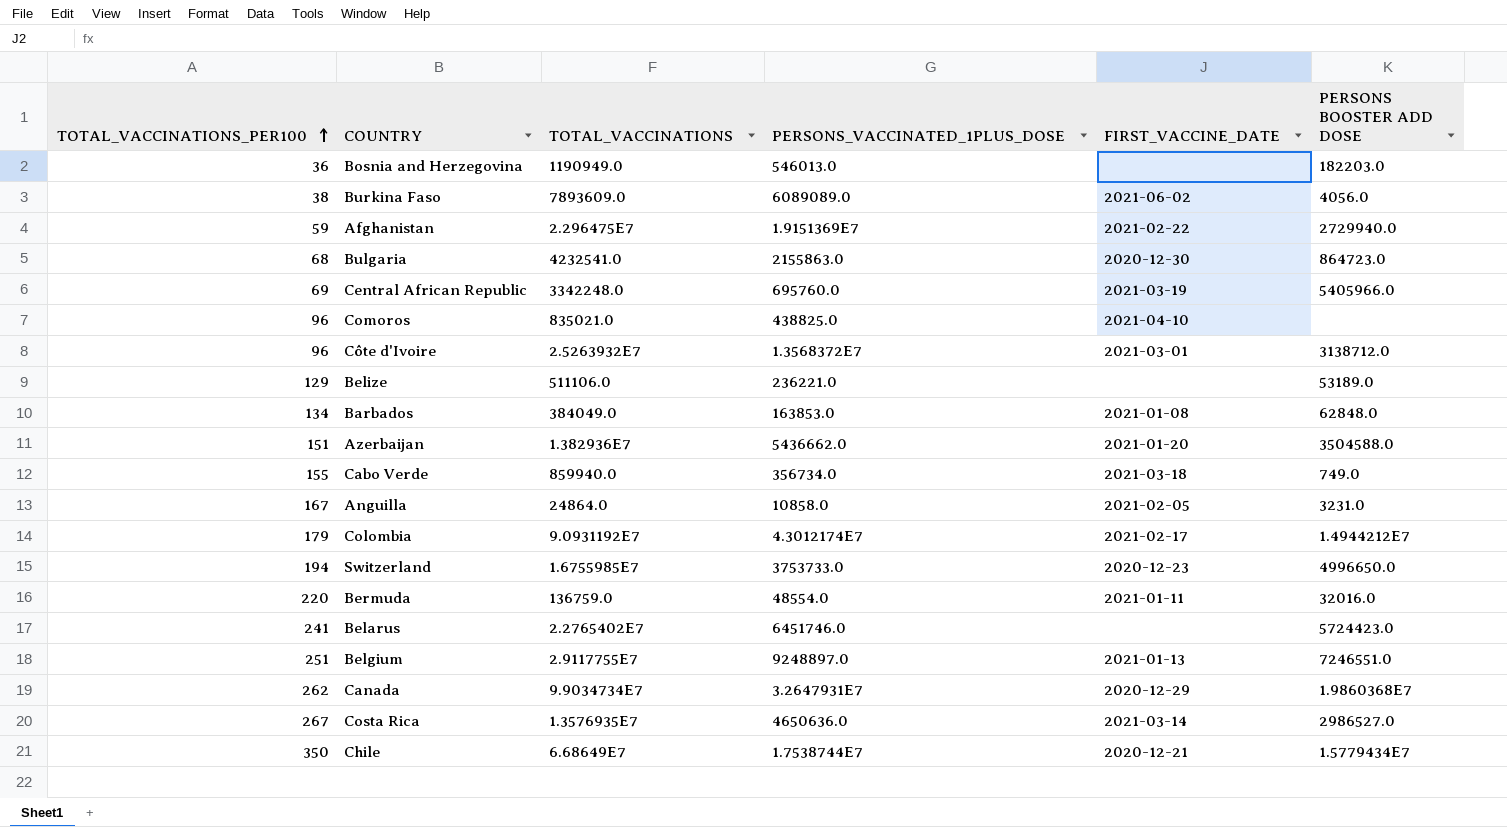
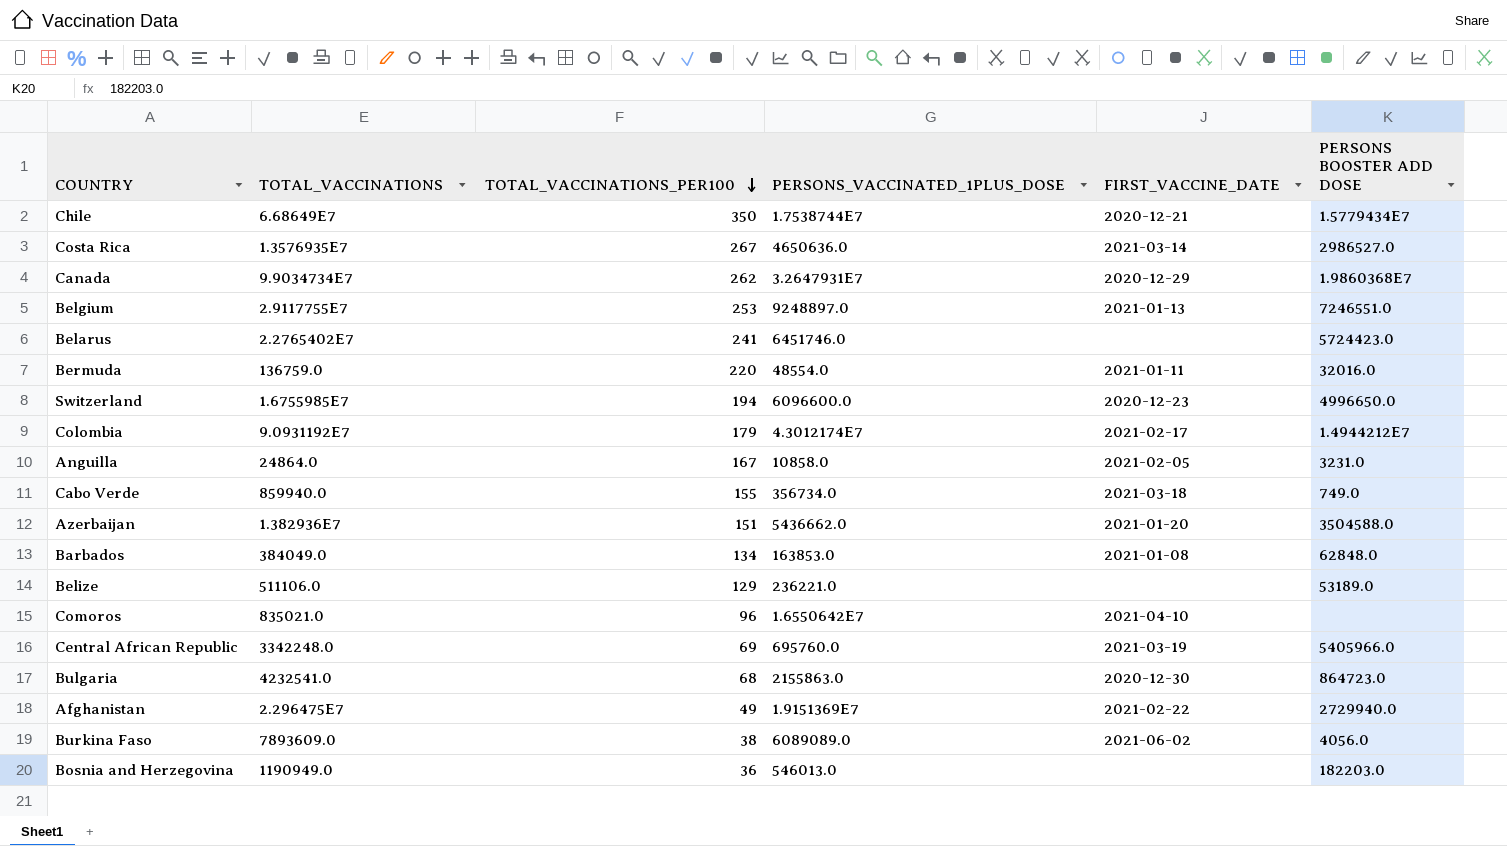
row order: TOTAL_VACCINATIONS_PER100 ascending -> TOTAL_VACCINATIONS_PER100 descending
column TOTAL_VACCINATIONS_PER100 | position: 1 -> 3
row Côte d'Ivoire: 96 | 2.5263932E7 | 1.3568372E7 | 2021-03-01 | 3138712.0 -> none
Belgium | TOTAL_VACCINATIONS_PER100: 251 -> 253
Switzerland | PERSONS_VACCINATED_1PLUS_DOSE: 3753733.0 -> 6096600.0
Comoros | PERSONS_VACCINATED_1PLUS_DOSE: 438825.0 -> 1.6550642E7
Afghanistan | TOTAL_VACCINATIONS_PER100: 59 -> 49

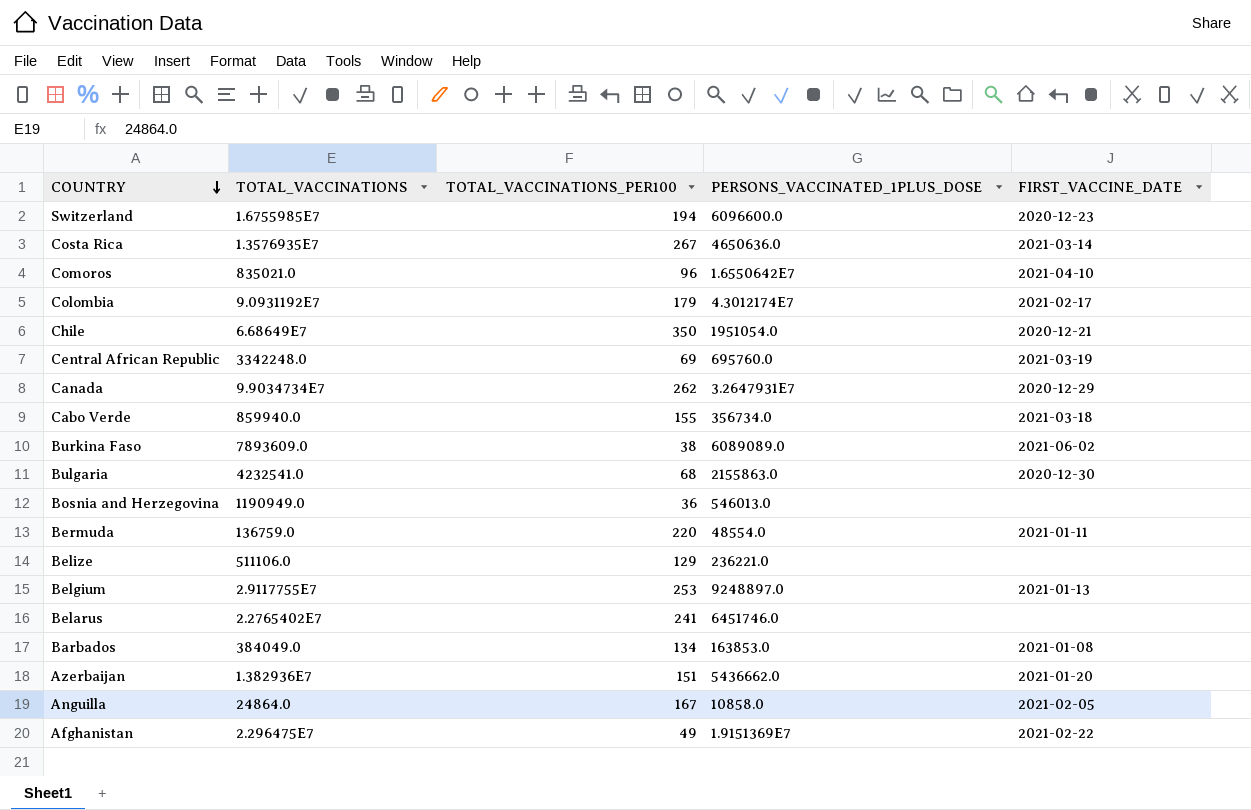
row order: TOTAL_VACCINATIONS_PER100 descending -> COUNTRY descending
column PERSONS BOOSTER ADD DOSE | position: 6 -> none
Chile | PERSONS_VACCINATED_1PLUS_DOSE: 1.7538744E7 -> 1951054.0

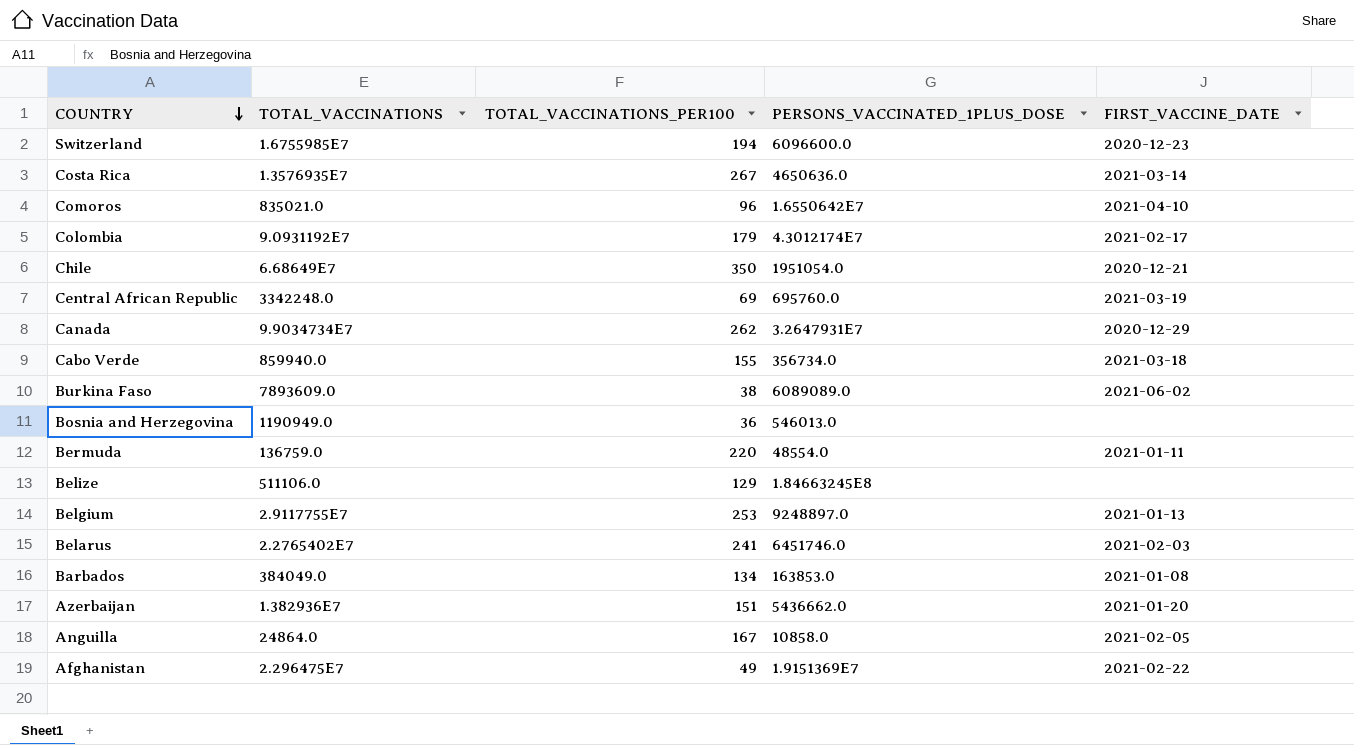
row Bulgaria: 4232541.0 | 68 | 2155863.0 | 2020-12-30 -> none
Belize | PERSONS_VACCINATED_1PLUS_DOSE: 236221.0 -> 1.84663245E8
Belarus | FIRST_VACCINE_DATE: none -> 2021-02-03

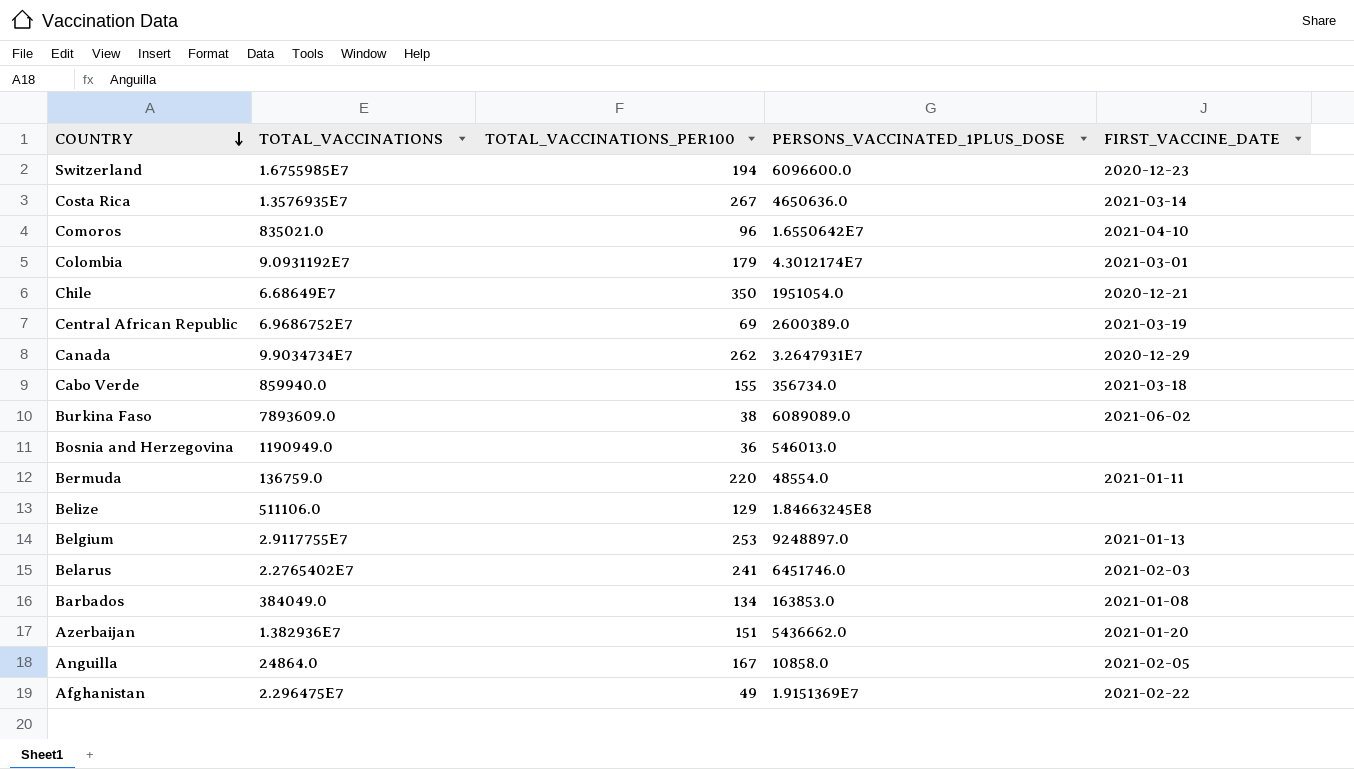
Colombia | FIRST_VACCINE_DATE: 2021-02-17 -> 2021-03-01
Central African Republic | TOTAL_VACCINATIONS: 3342248.0 -> 6.9686752E7
Central African Republic | PERSONS_VACCINATED_1PLUS_DOSE: 695760.0 -> 2600389.0

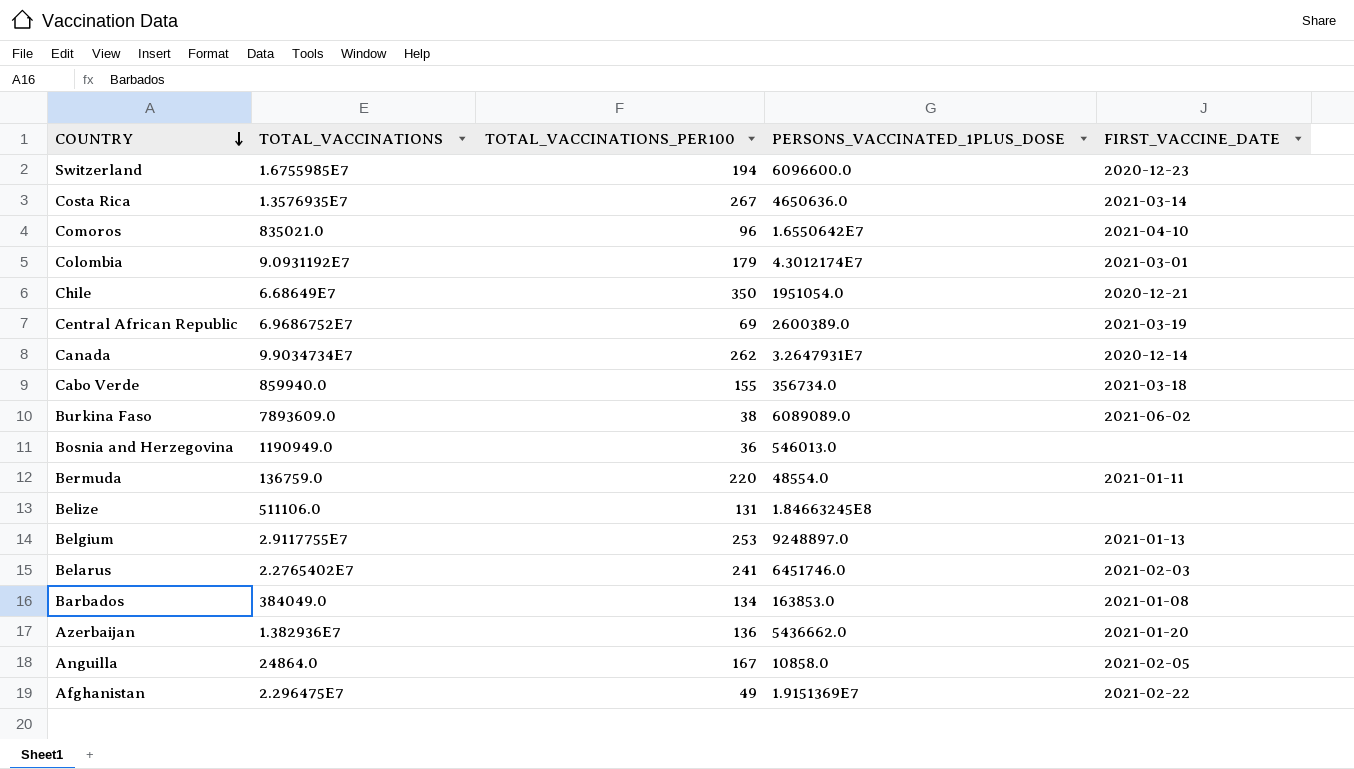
Canada | FIRST_VACCINE_DATE: 2020-12-29 -> 2020-12-14
Belize | TOTAL_VACCINATIONS_PER100: 129 -> 131
Azerbaijan | TOTAL_VACCINATIONS_PER100: 151 -> 136

